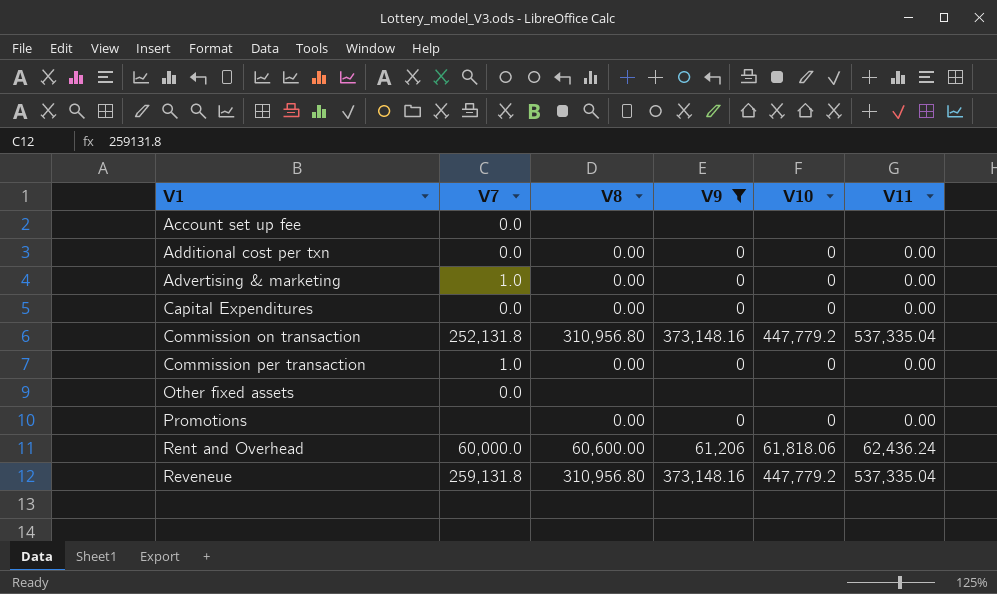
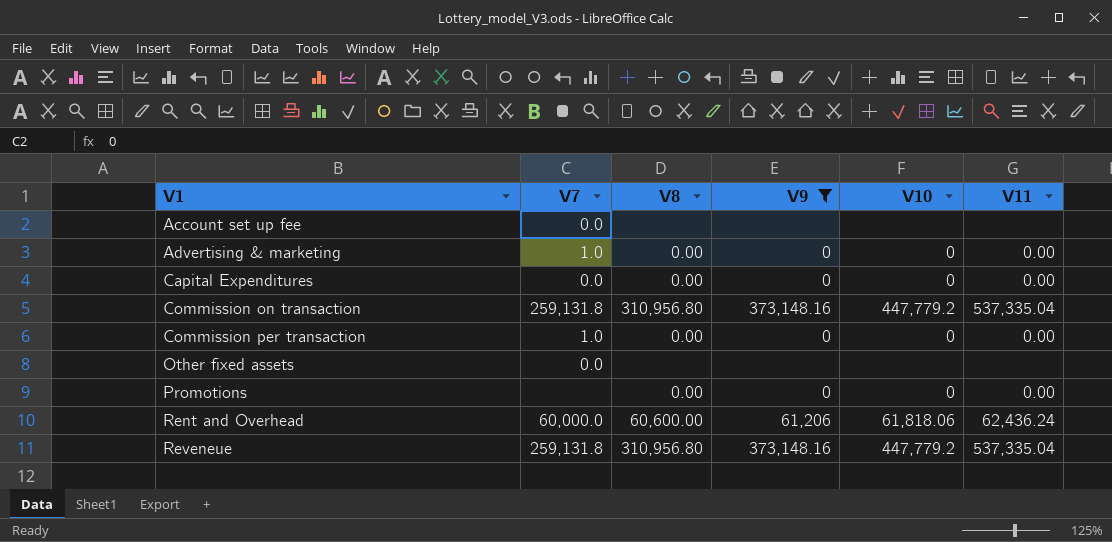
row Additional cost per txn: 0.0 | 0.00 | 0 | 0 | 0.00 -> none
Commission on transaction | V7: 252,131.8 -> 259,131.8

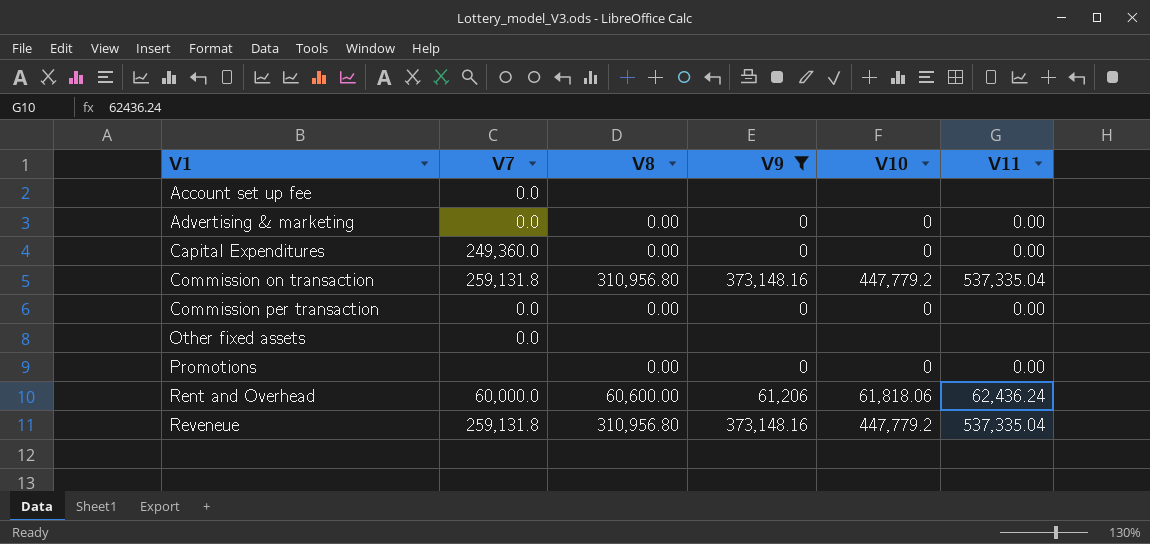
Advertising & marketing | V7: 1.0 -> 0.0
Capital Expenditures | V7: 0.0 -> 249,360.0
Commission per transaction | V7: 1.0 -> 0.0

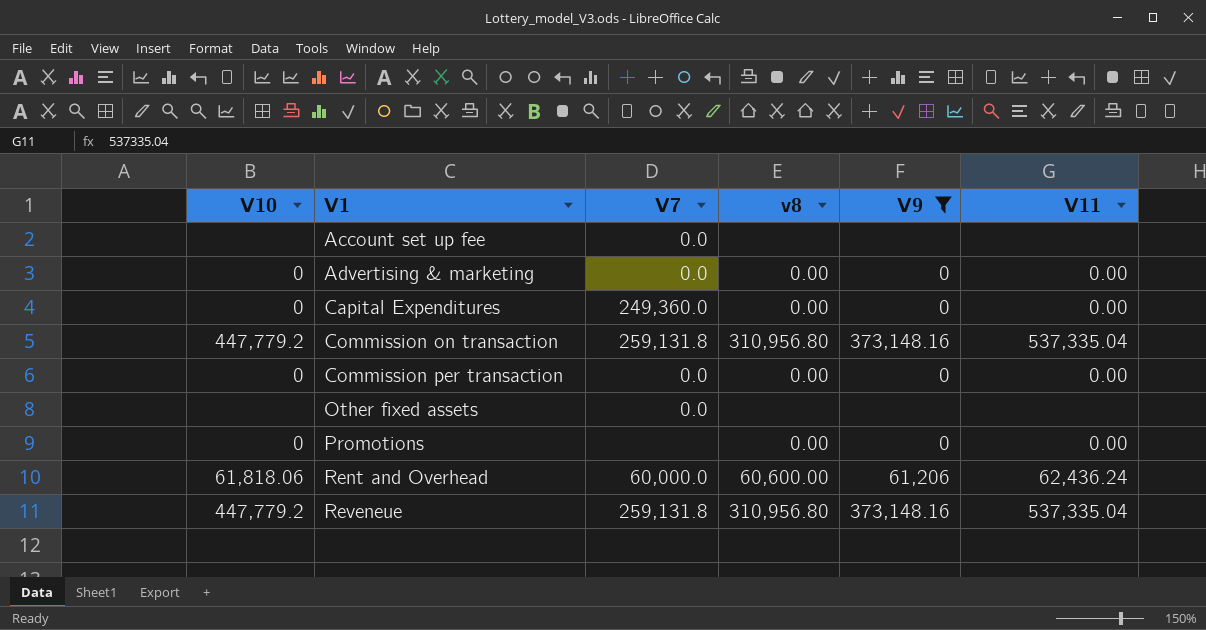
column V10 | position: 5 -> 1
column name: V8 -> v8

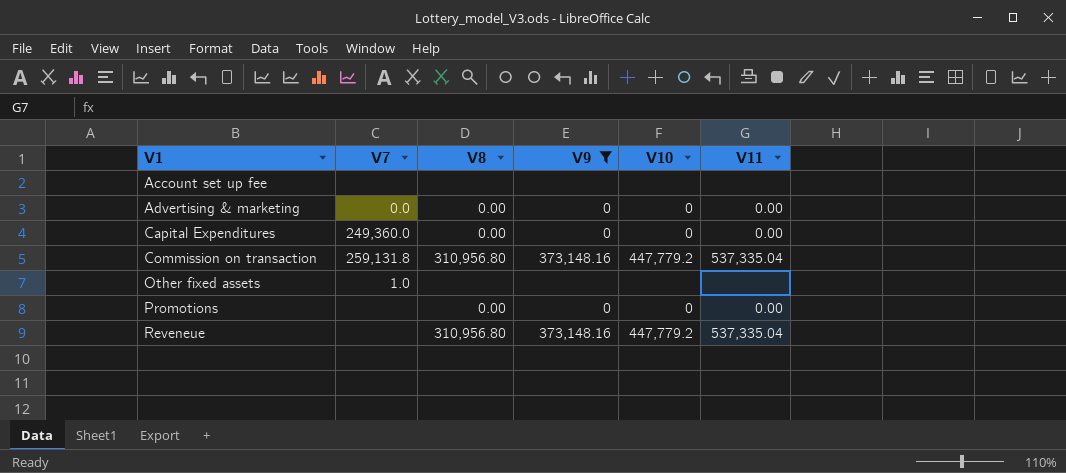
column name: v8 -> V8
column V10 | position: 1 -> 5
row Commission per transaction: 0 | 0.0 | 0.00 | 0 | 0.00 -> none
row Rent and Overhead: 61,818.06 | 60,000.0 | 60,600.00 | 61,206 | 62,436.24 -> none
Account set up fee | V7: 0.0 -> none
Other fixed assets | V7: 0.0 -> 1.0
Reveneue | V7: 259,131.8 -> none

